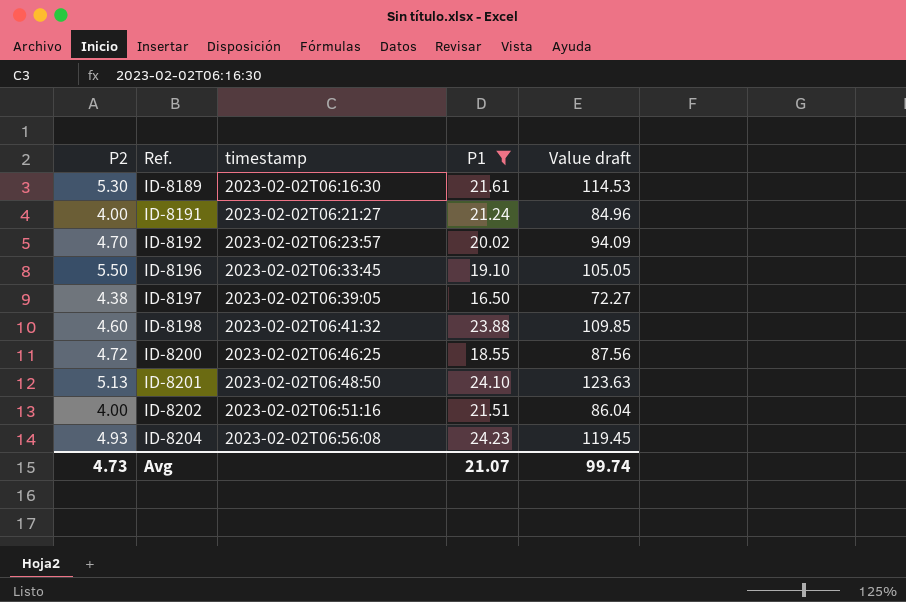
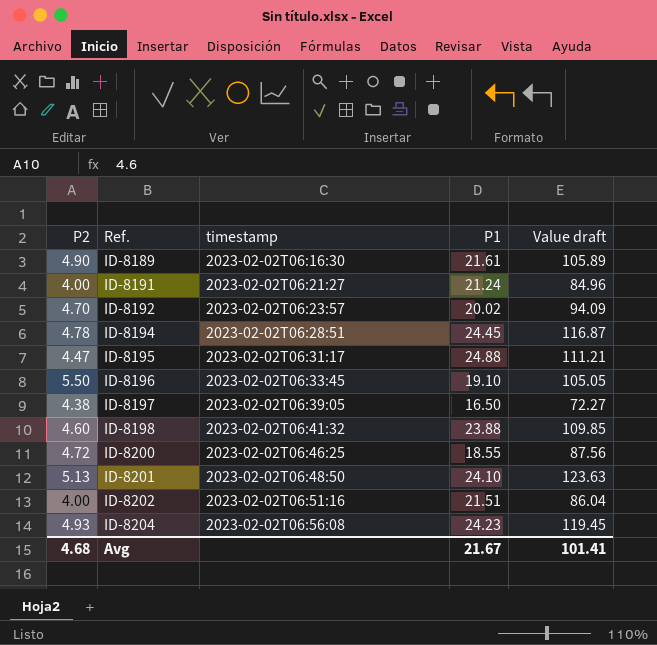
filter: P1 <= 24.23 -> none
ID-8189 | P2: 5.30 -> 4.90
ID-8189 | Value draft: 114.53 -> 105.89
Avg | P2: 4.73 -> 4.68
Avg | P1: 21.07 -> 21.67
Avg | Value draft: 99.74 -> 101.41

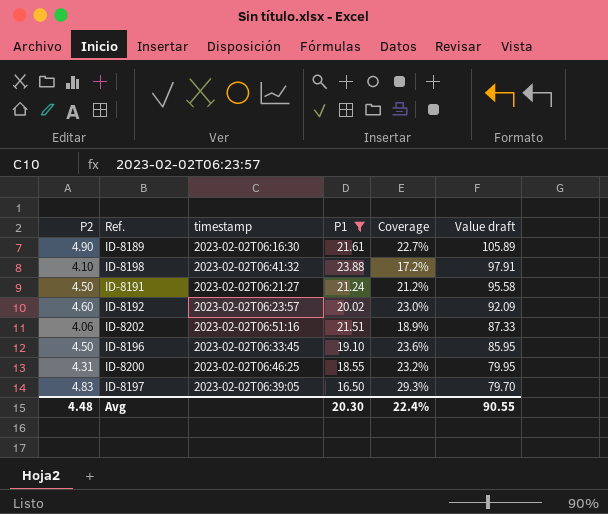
filter: none -> P1 <= 23.88
row order: Ref. ascending -> Value draft descending
column Coverage | formula: none -> [P2] / [P1]
ID-8198 | P2: 4.60 -> 4.10
ID-8198 | Value draft: 109.85 -> 97.91
ID-8191 | P2: 4.00 -> 4.50
ID-8191 | Value draft: 84.96 -> 95.58
ID-8192 | P2: 4.70 -> 4.60
ID-8192 | Value draft: 94.09 -> 92.09
ID-8202 | P2: 4.00 -> 4.06
ID-8202 | Value draft: 86.04 -> 87.33
ID-8196 | P2: 5.50 -> 4.50
ID-8196 | Value draft: 105.05 -> 85.95
ID-8200 | P2: 4.72 -> 4.31
ID-8200 | Value draft: 87.56 -> 79.95
ID-8197 | P2: 4.38 -> 4.83
ID-8197 | Value draft: 72.27 -> 79.70
Avg | P2: 4.68 -> 4.48
Avg | P1: 21.67 -> 20.30
Avg | Value draft: 101.41 -> 90.55

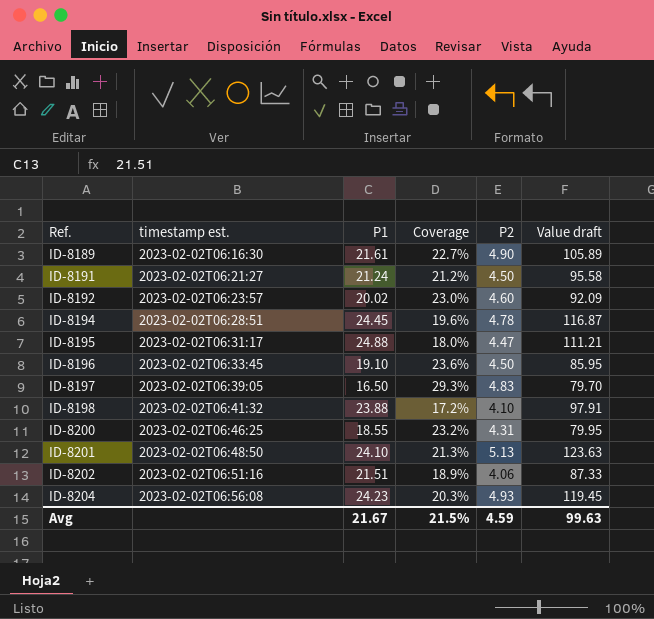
filter: P1 <= 23.88 -> none
row order: Value draft descending -> Ref. ascending
column name: timestamp -> timestamp est.
column P2 | position: 1 -> 5
Avg | P1: 20.30 -> 21.67
Avg | Coverage: 22.4% -> 21.5%
Avg | P2: 4.48 -> 4.59
Avg | Value draft: 90.55 -> 99.63

